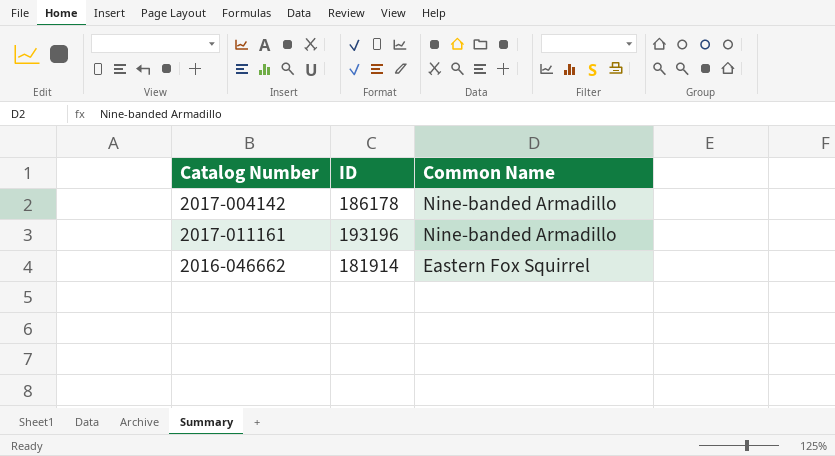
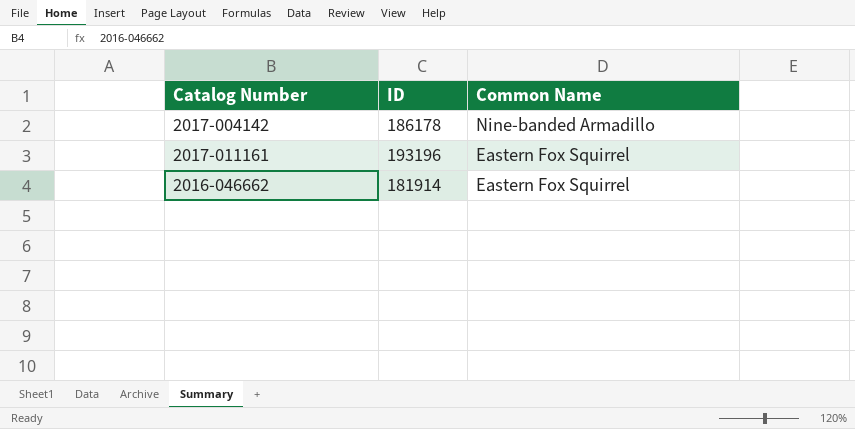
2017-011161 | Common Name: Nine-banded Armadillo -> Eastern Fox Squirrel

